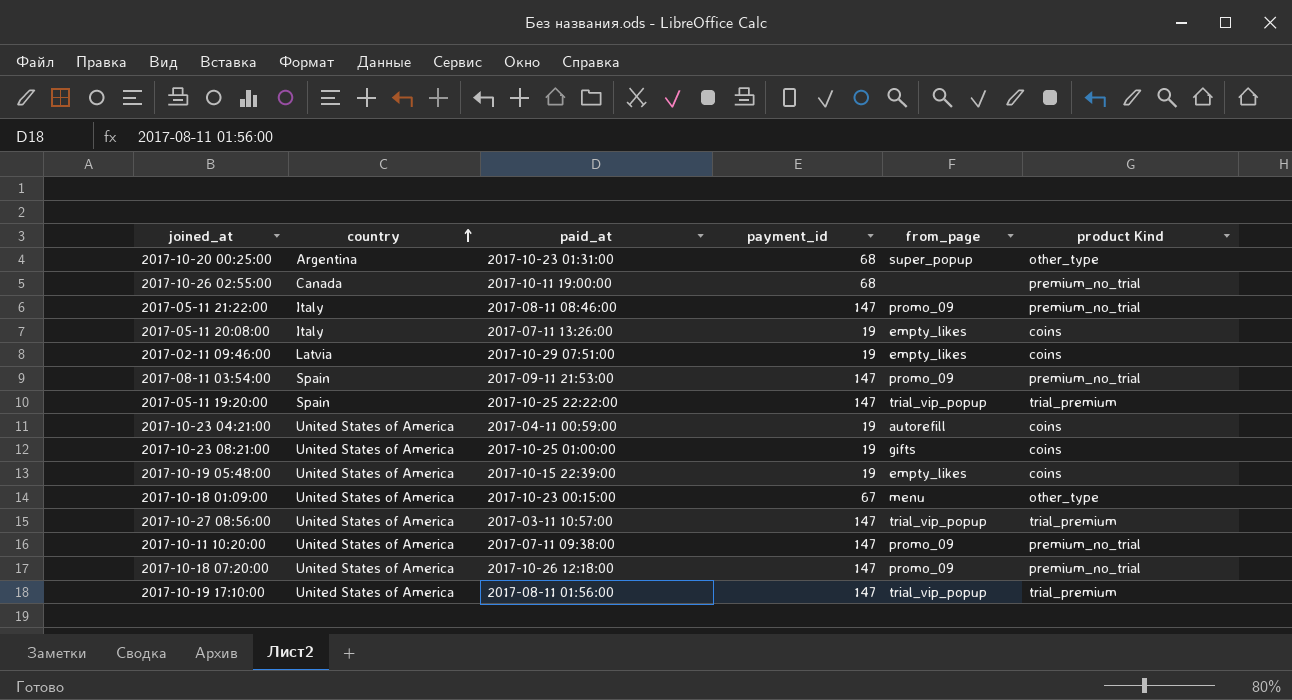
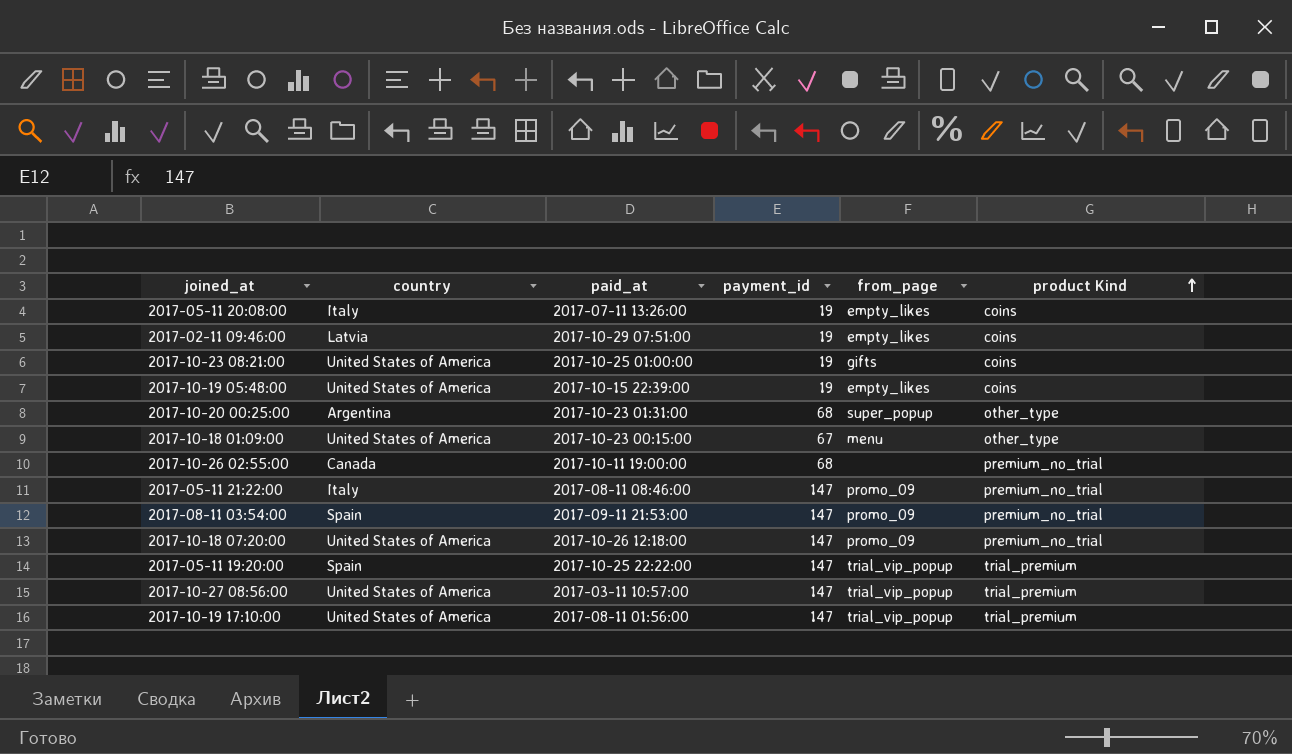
row order: country ascending -> product Kind ascending
row 2017-10-23 04:21:00: United States of America | 2017-04-11 00:59:00 | 19 | autorefill | coins -> none
row 2017-10-11 10:20:00: United States of America | 2017-07-11 09:38:00 | 147 | promo_09 | premium_no_trial -> none

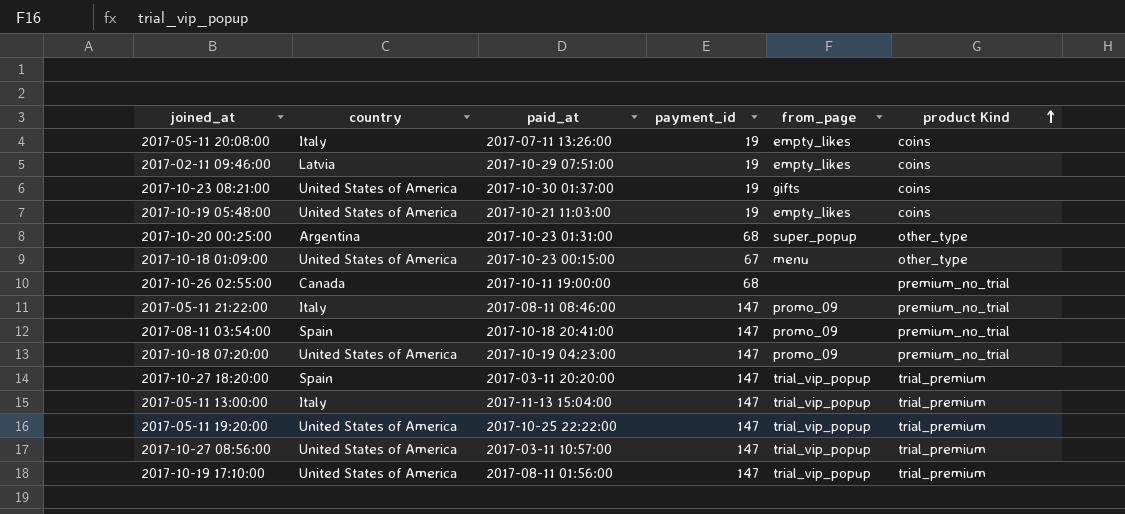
2017-10-23 08:21:00 | paid_at: 2017-10-25 01:00:00 -> 2017-10-30 01:37:00
2017-10-19 05:48:00 | paid_at: 2017-10-15 22:39:00 -> 2017-10-21 11:03:00
2017-08-11 03:54:00 | paid_at: 2017-09-11 21:53:00 -> 2017-10-18 20:41:00
2017-10-18 07:20:00 | paid_at: 2017-10-26 12:18:00 -> 2017-10-19 04:23:00
row 2017-10-27 18:20:00: none -> Spain | 2017-03-11 20:20:00 | 147 | trial_vip_popup | trial_premium
row 2017-05-11 13:00:00: none -> Italy | 2017-11-13 15:04:00 | 147 | trial_vip_popup | trial_premium
2017-05-11 19:20:00 | country: Spain -> United States of America

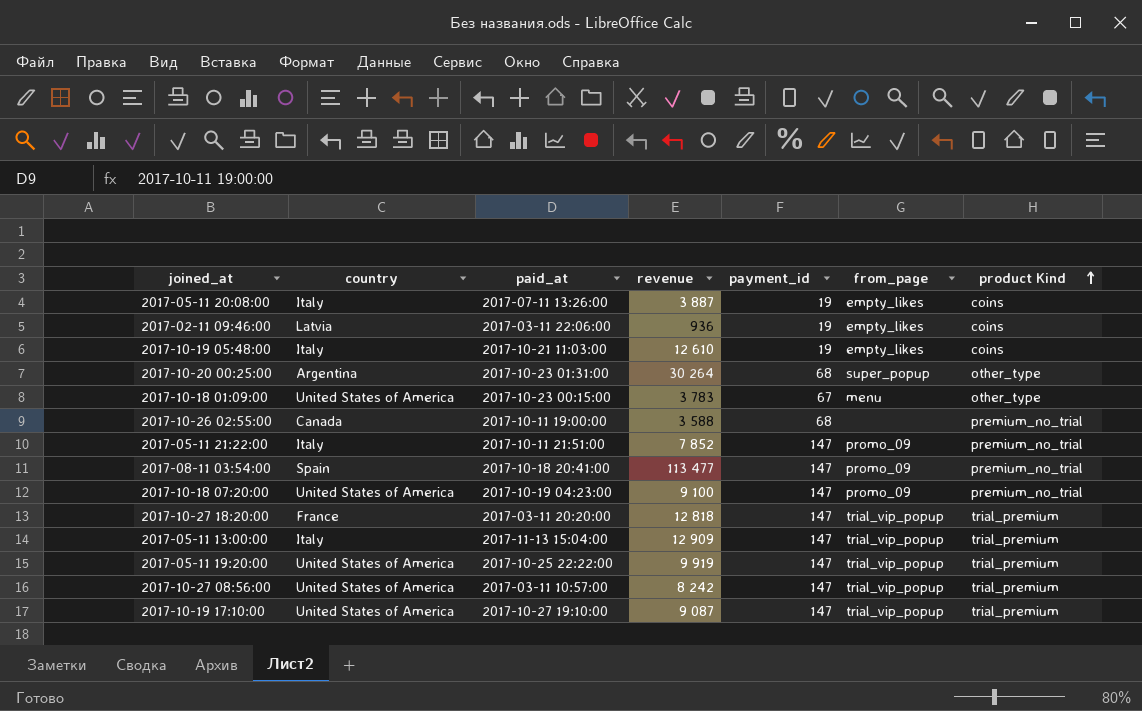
column revenue | position: none -> 4
row 2017-10-23 08:21:00: United States of America | 2017-10-30 01:37:00 | 19 | gifts | coins -> none
2017-02-11 09:46:00 | paid_at: 2017-10-29 07:51:00 -> 2017-03-11 22:06:00
2017-10-19 05:48:00 | country: United States of America -> Italy
2017-05-11 21:22:00 | paid_at: 2017-08-11 08:46:00 -> 2017-10-11 21:51:00
2017-10-27 18:20:00 | country: Spain -> France
2017-10-19 17:10:00 | paid_at: 2017-08-11 01:56:00 -> 2017-10-27 19:10:00

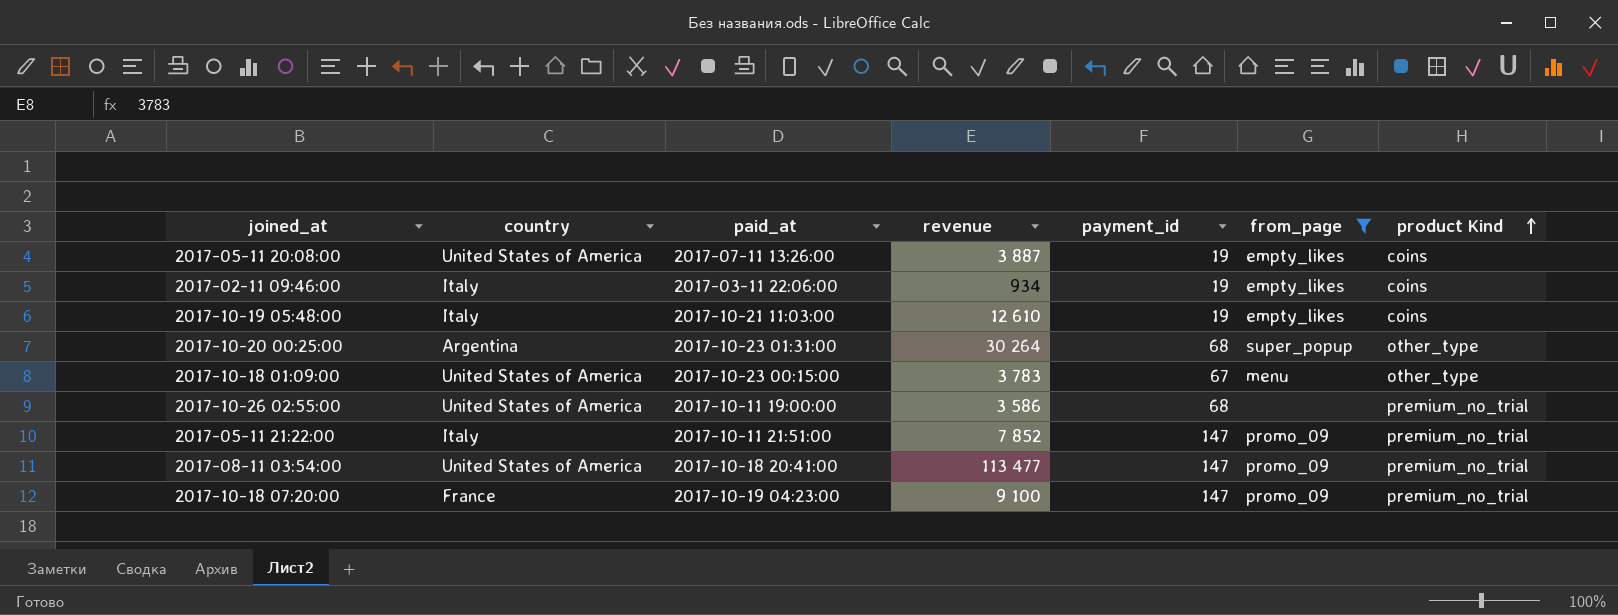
filter: none -> from_page != trial_vip_popup
2017-05-11 20:08:00 | country: Italy -> United States of America
2017-02-11 09:46:00 | country: Latvia -> Italy
2017-02-11 09:46:00 | revenue: 936 -> 934
2017-10-26 02:55:00 | country: Canada -> United States of America
2017-10-26 02:55:00 | revenue: 3 588 -> 3 586
2017-08-11 03:54:00 | country: Spain -> United States of America
2017-10-18 07:20:00 | country: United States of America -> France

